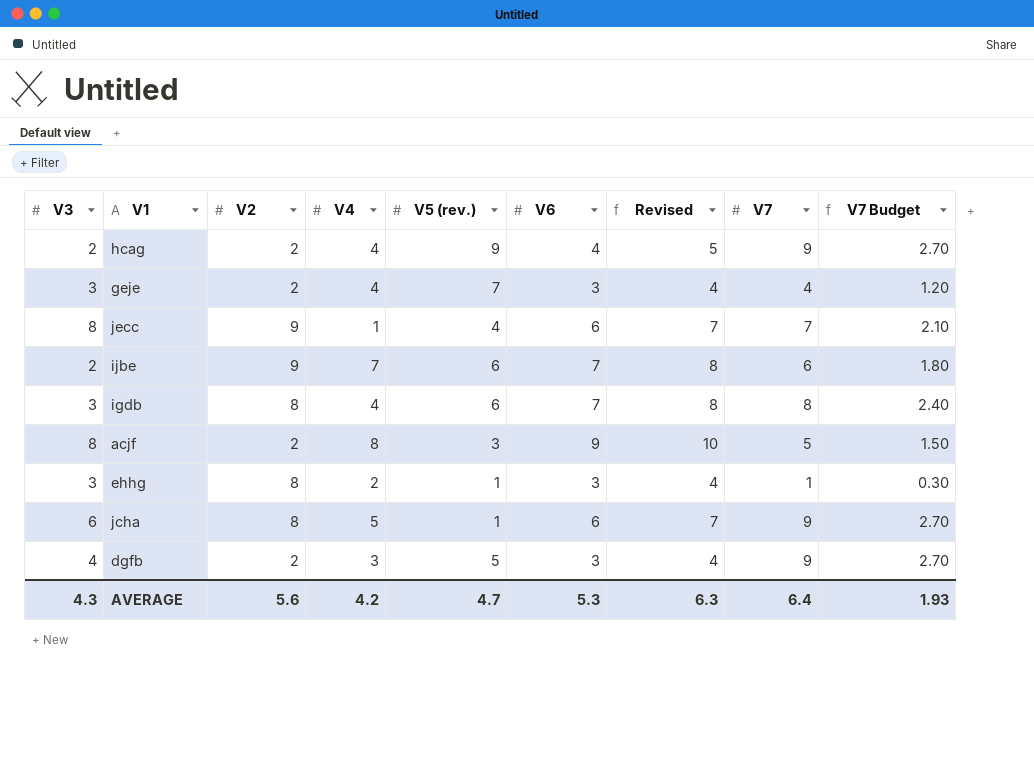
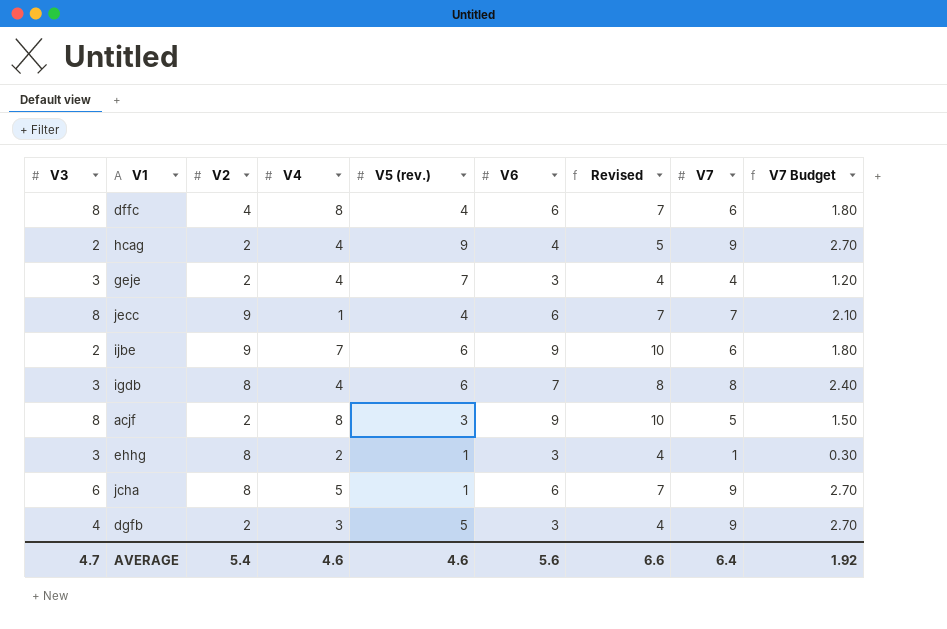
row dffc: none -> 8 | 4 | 8 | 4 | 6 | 7 | 6 | 1.80
ijbe | V6: 7 -> 9
ijbe | Revised: 8 -> 10
AVERAGE | V3: 4.3 -> 4.7
AVERAGE | V2: 5.6 -> 5.4
AVERAGE | V4: 4.2 -> 4.6
AVERAGE | V5 (rev.): 4.7 -> 4.6
AVERAGE | V6: 5.3 -> 5.6
AVERAGE | Revised: 6.3 -> 6.6
AVERAGE | V7 Budget: 1.93 -> 1.92

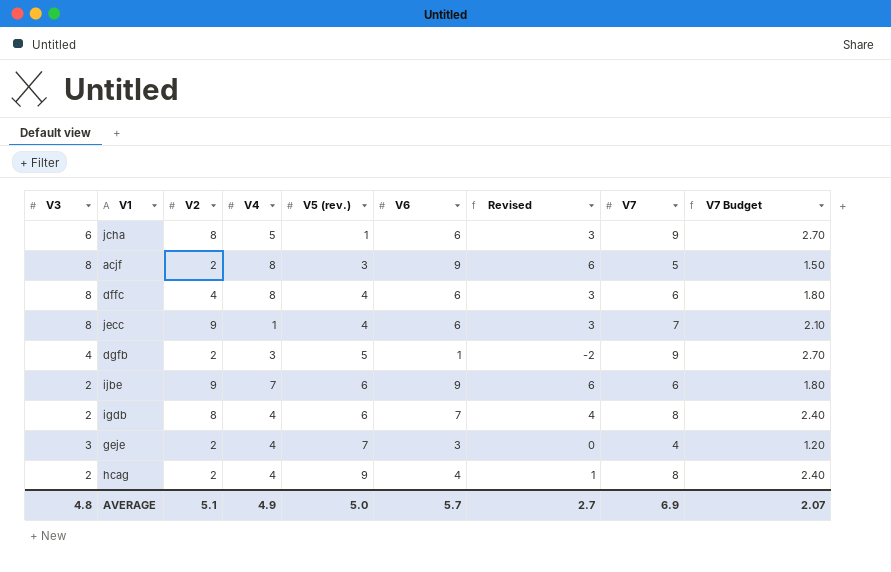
row order: none -> V5 (rev.) ascending
column Revised | formula: [V6] + 1 -> [V6] - 3
row ehhg: 3 | 8 | 2 | 1 | 3 | 4 | 1 | 0.30 -> none
dgfb | V6: 3 -> 1
igdb | V3: 3 -> 2
hcag | V7: 9 -> 8
hcag | V7 Budget: 2.70 -> 2.40
AVERAGE | V3: 4.7 -> 4.8
AVERAGE | V2: 5.4 -> 5.1
AVERAGE | V4: 4.6 -> 4.9
AVERAGE | V5 (rev.): 4.6 -> 5.0
AVERAGE | V6: 5.6 -> 5.7
AVERAGE | Revised: 6.6 -> 2.7
AVERAGE | V7: 6.4 -> 6.9
AVERAGE | V7 Budget: 1.92 -> 2.07

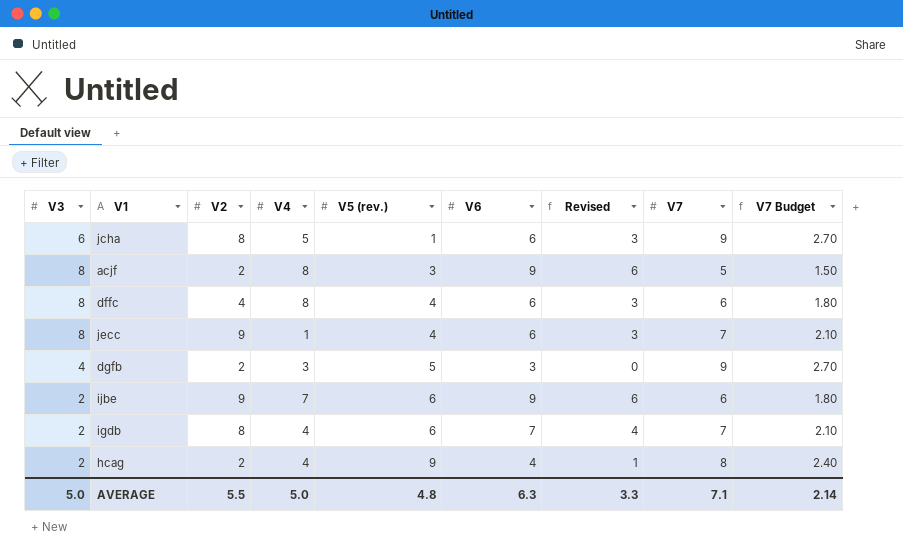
row geje: 3 | 2 | 4 | 7 | 3 | 0 | 4 | 1.20 -> none
dgfb | V6: 1 -> 3
dgfb | Revised: -2 -> 0
igdb | V7: 8 -> 7
igdb | V7 Budget: 2.40 -> 2.10
AVERAGE | V3: 4.8 -> 5.0
AVERAGE | V2: 5.1 -> 5.5
AVERAGE | V4: 4.9 -> 5.0
AVERAGE | V5 (rev.): 5.0 -> 4.8
AVERAGE | V6: 5.7 -> 6.3
AVERAGE | Revised: 2.7 -> 3.3
AVERAGE | V7: 6.9 -> 7.1
AVERAGE | V7 Budget: 2.07 -> 2.14

